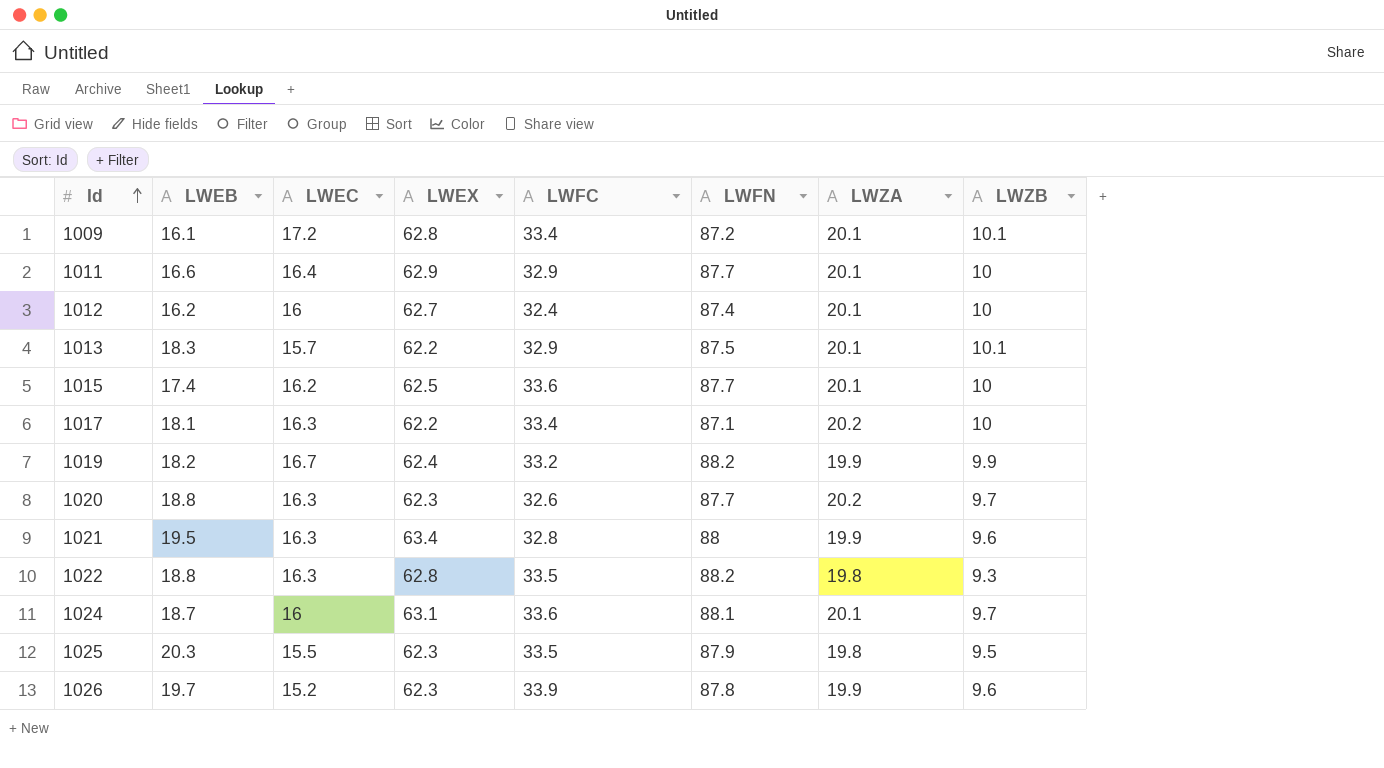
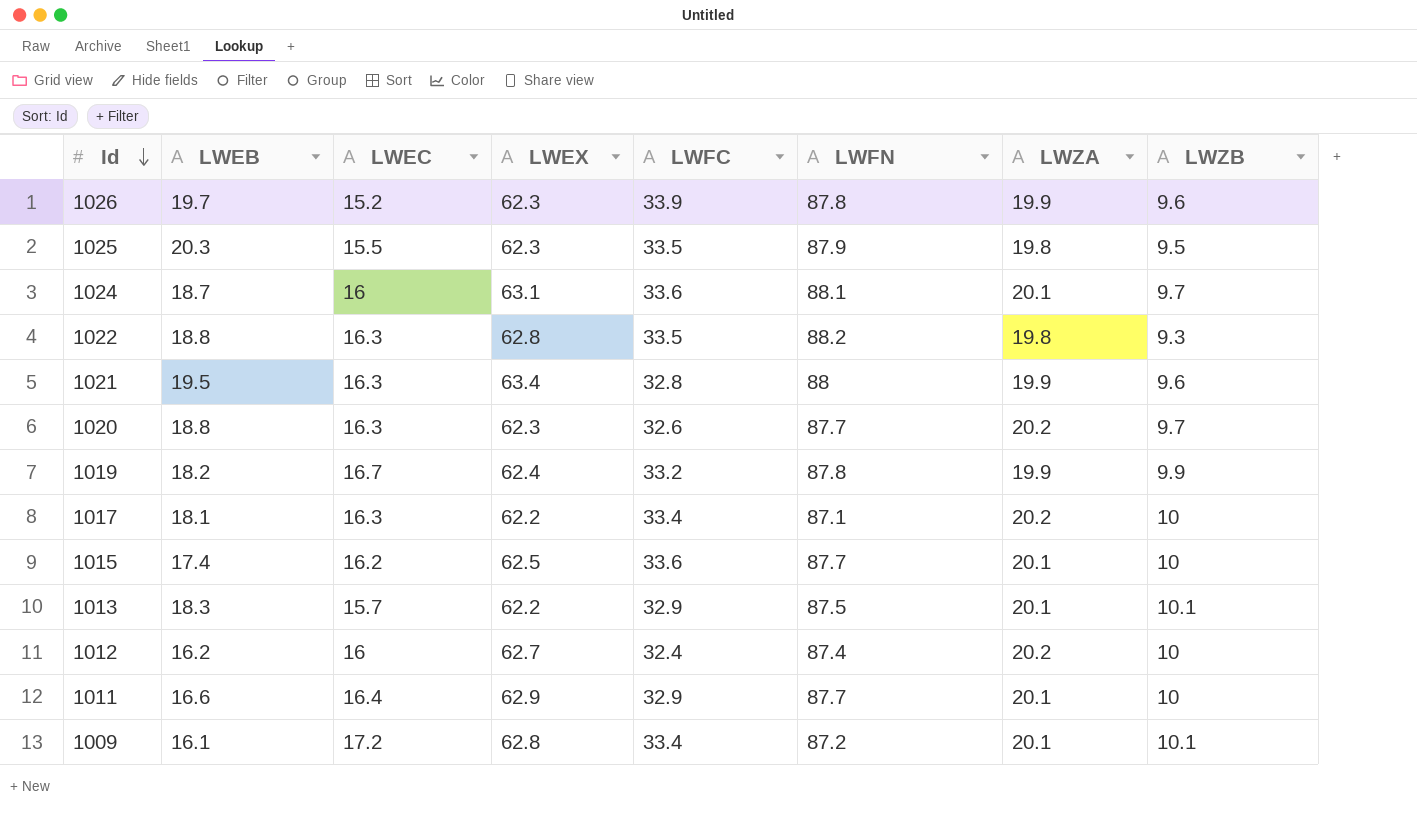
row order: Id ascending -> Id descending
1019 | LWFN: 88.2 -> 87.8
1012 | LWZA: 20.1 -> 20.2

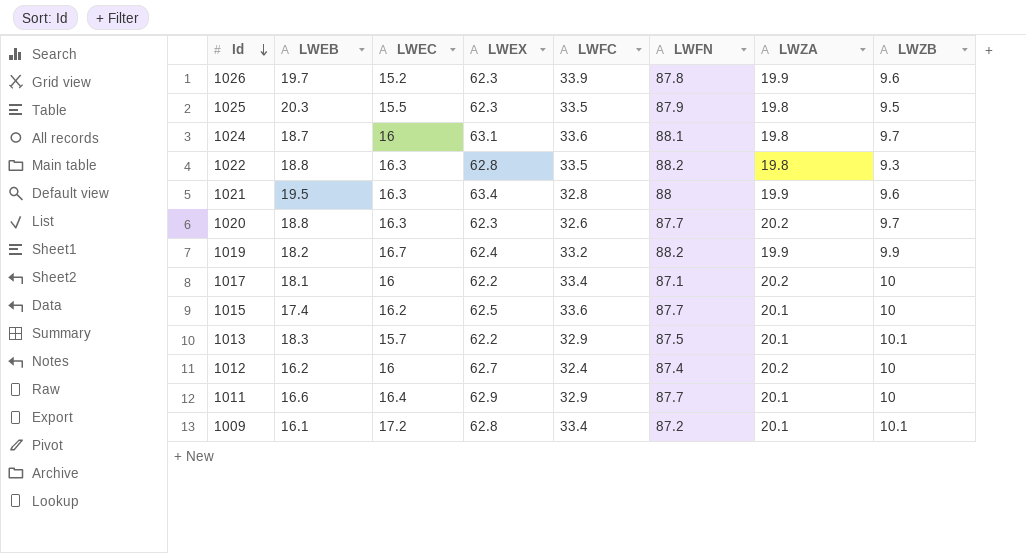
1024 | LWZA: 20.1 -> 19.8
1019 | LWFN: 87.8 -> 88.2
1017 | LWEC: 16.3 -> 16

